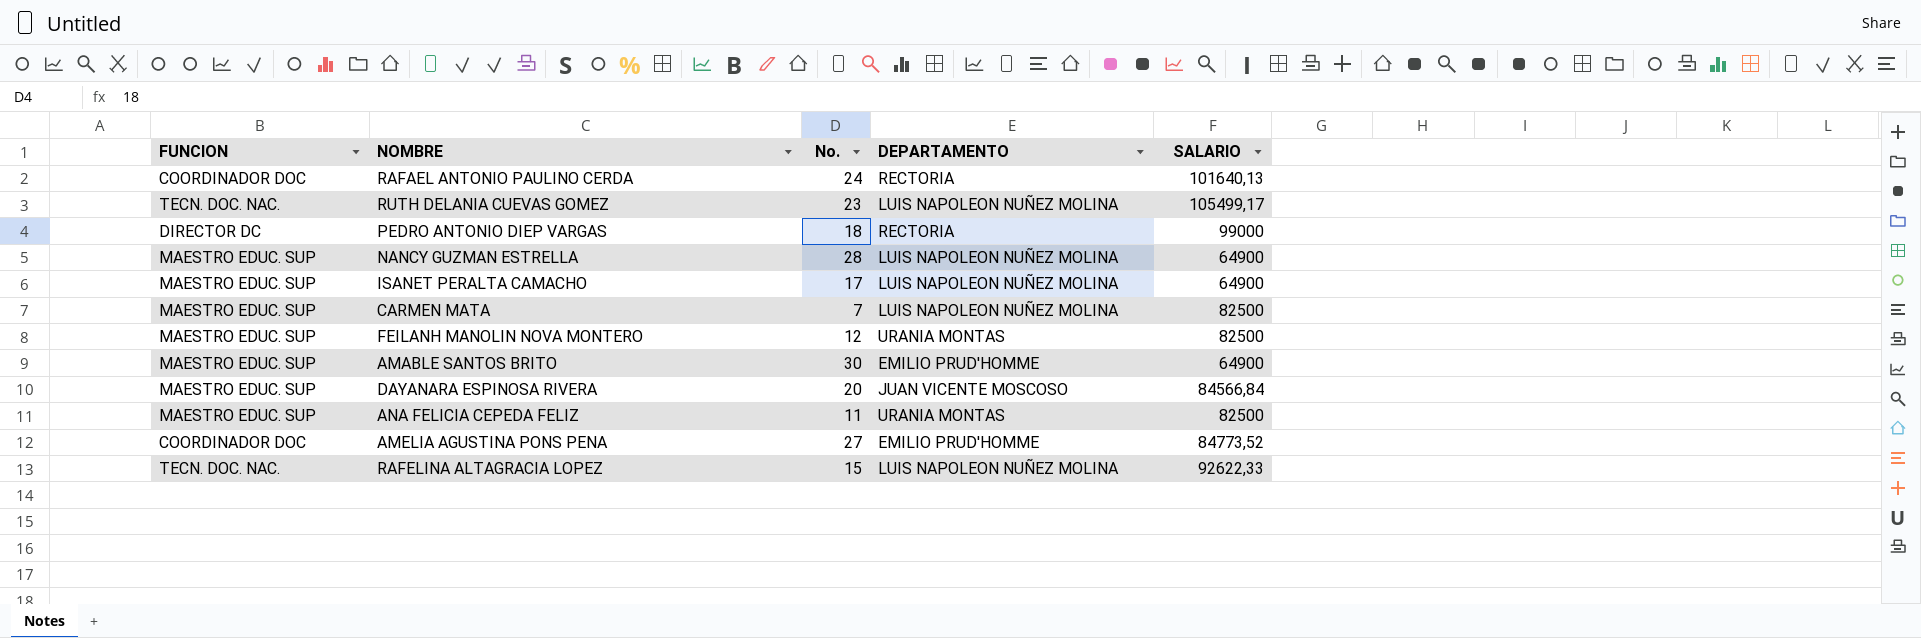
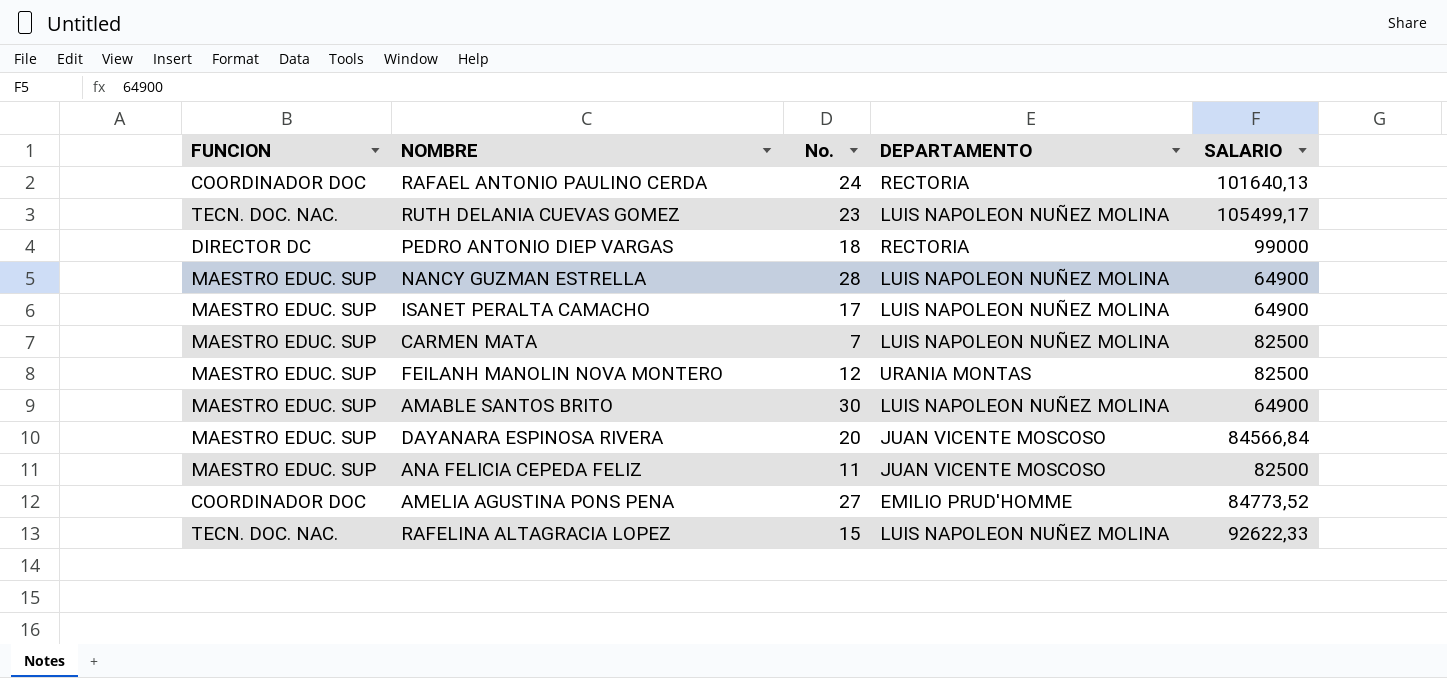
AMABLE SANTOS BRITO | DEPARTAMENTO: EMILIO PRUD'HOMME -> LUIS NAPOLEON NUÑEZ MOLINA
ANA FELICIA CEPEDA FELIZ | DEPARTAMENTO: URANIA MONTAS -> JUAN VICENTE MOSCOSO

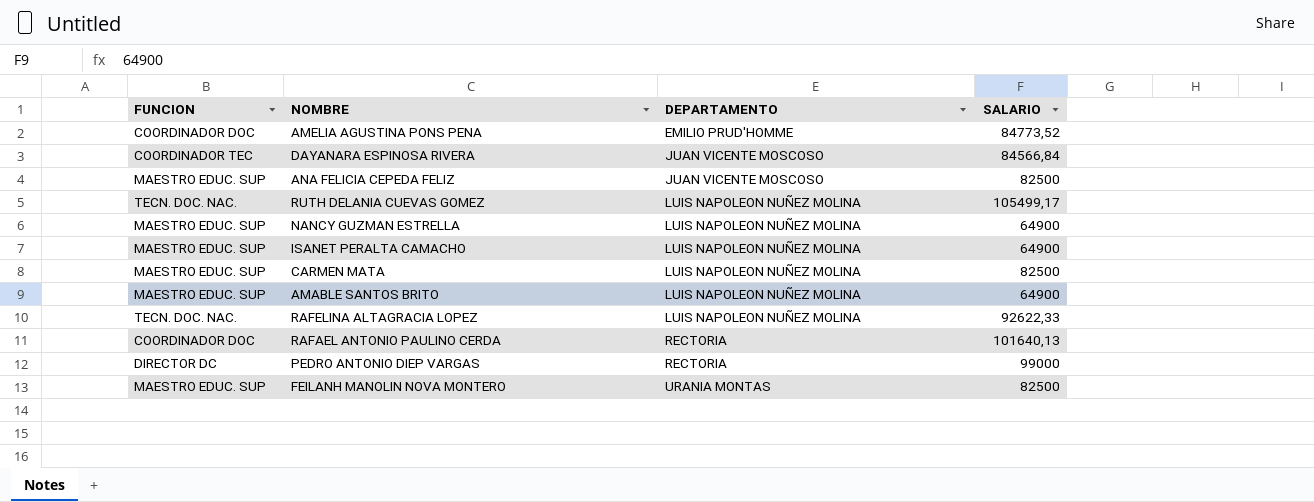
row order: none -> DEPARTAMENTO ascending
column No. | position: 3 -> none
DAYANARA ESPINOSA RIVERA | FUNCION: MAESTRO EDUC. SUP -> COORDINADOR TEC

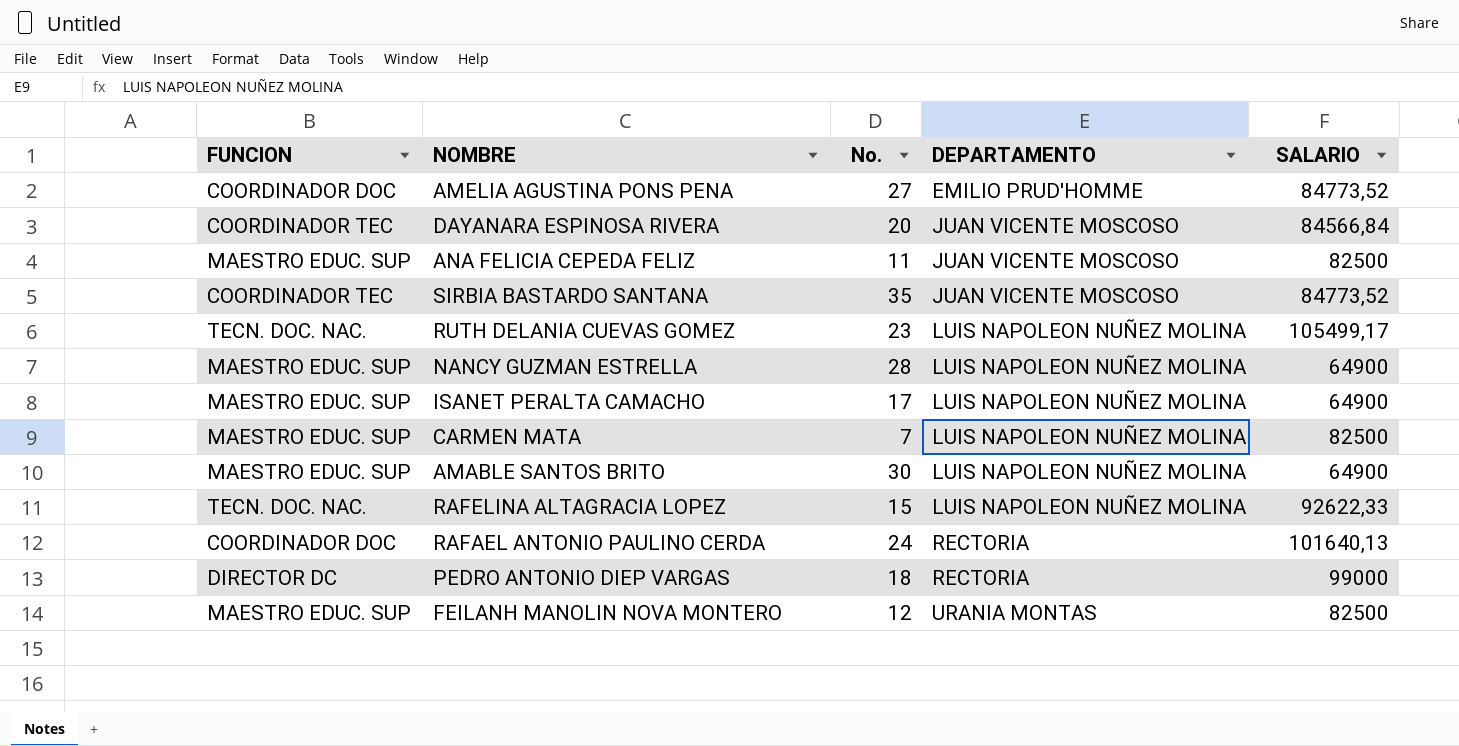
column No. | position: none -> 3
row SIRBIA BASTARDO SANTANA: none -> COORDINADOR TEC | 35 | JUAN VICENTE MOSCOSO | 84773,52

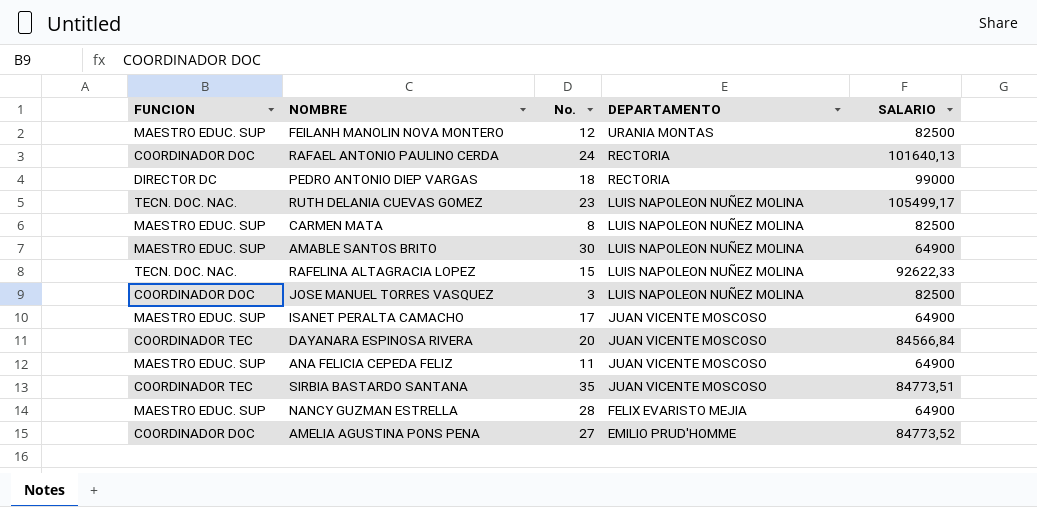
row order: DEPARTAMENTO ascending -> DEPARTAMENTO descending
CARMEN MATA | No.: 7 -> 8
row JOSE MANUEL TORRES VASQUEZ: none -> COORDINADOR DOC | 3 | LUIS NAPOLEON NUÑEZ MOLINA | 82500
ISANET PERALTA CAMACHO | DEPARTAMENTO: LUIS NAPOLEON NUÑEZ MOLINA -> JUAN VICENTE MOSCOSO
ANA FELICIA CEPEDA FELIZ | SALARIO: 82500 -> 64900
SIRBIA BASTARDO SANTANA | SALARIO: 84773,52 -> 84773,51
NANCY GUZMAN ESTRELLA | DEPARTAMENTO: LUIS NAPOLEON NUÑEZ MOLINA -> FELIX EVARISTO MEJIA

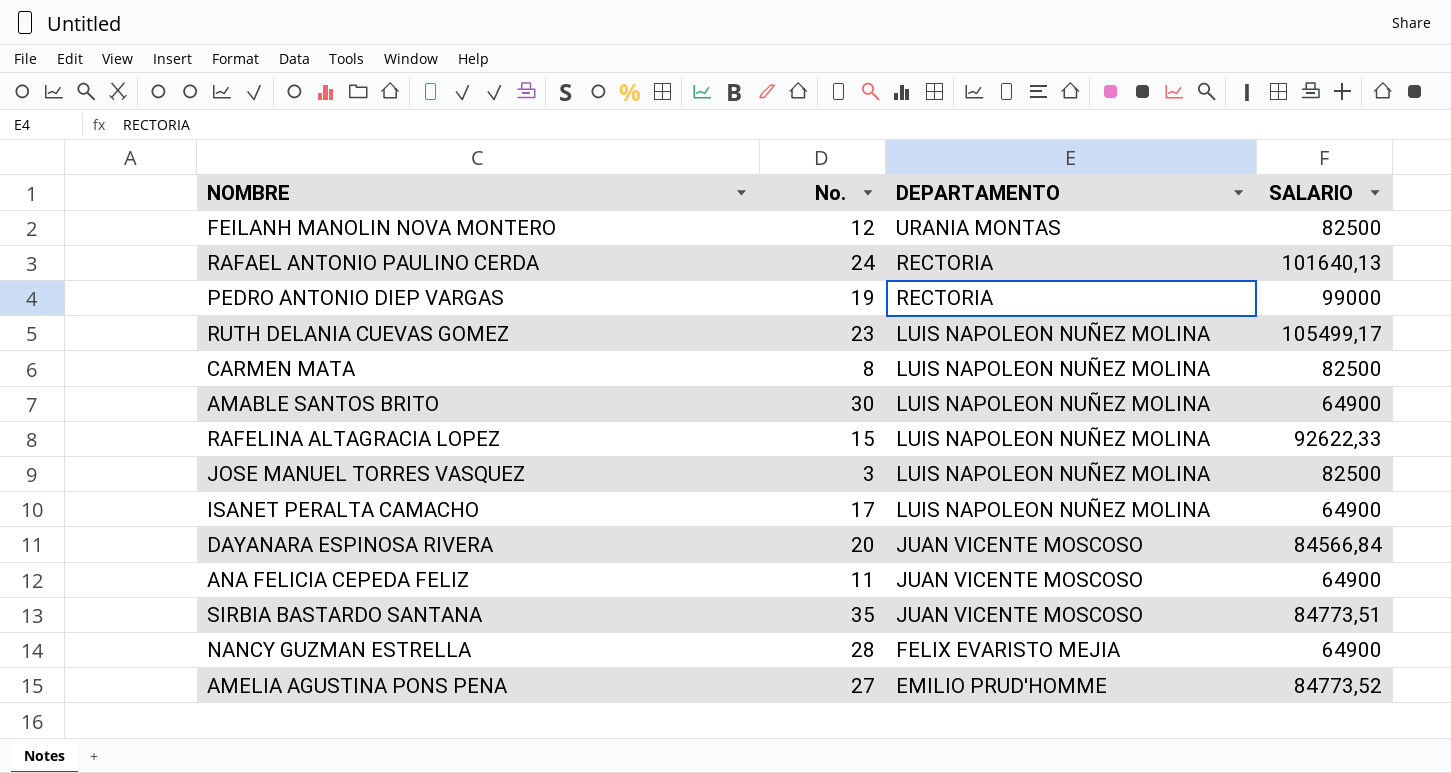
column FUNCION | position: 1 -> none
PEDRO ANTONIO DIEP VARGAS | No.: 18 -> 19
ISANET PERALTA CAMACHO | DEPARTAMENTO: JUAN VICENTE MOSCOSO -> LUIS NAPOLEON NUÑEZ MOLINA

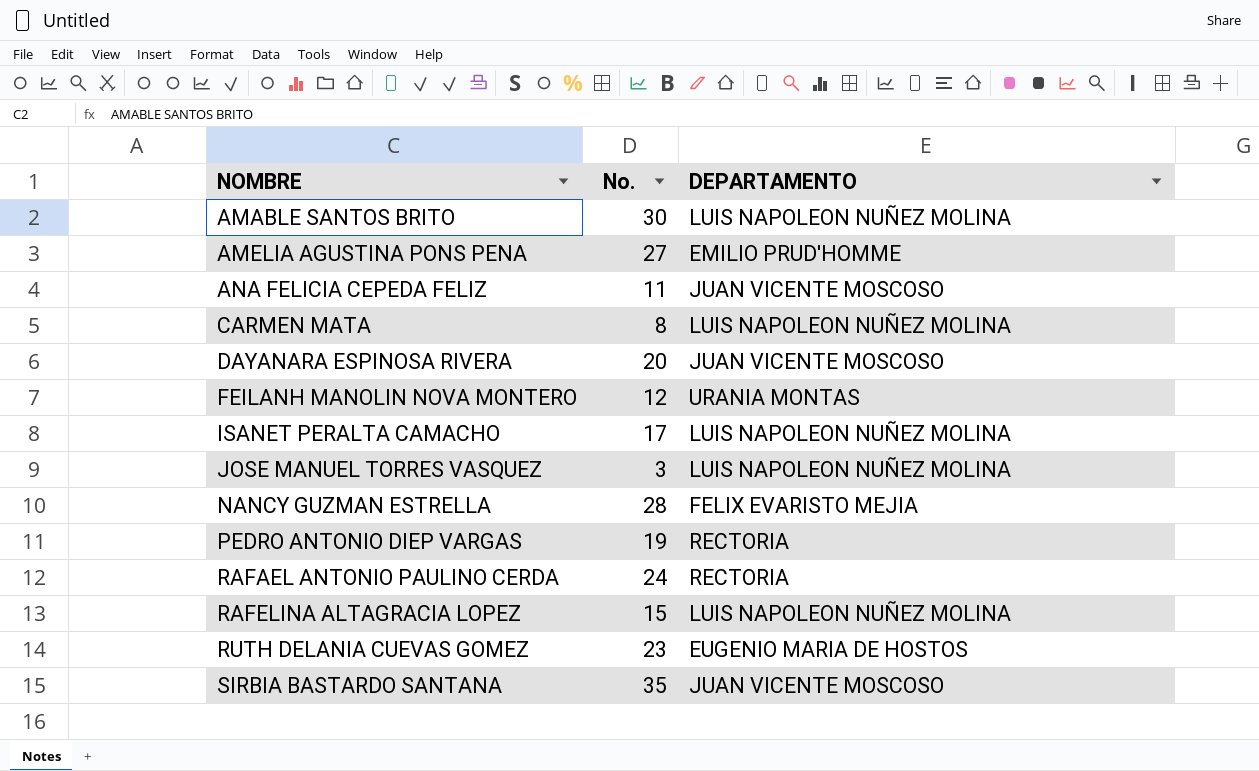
row order: DEPARTAMENTO descending -> NOMBRE ascending
column SALARIO | position: 4 -> none
RUTH DELANIA CUEVAS GOMEZ | DEPARTAMENTO: LUIS NAPOLEON NUÑEZ MOLINA -> EUGENIO MARIA DE HOSTOS

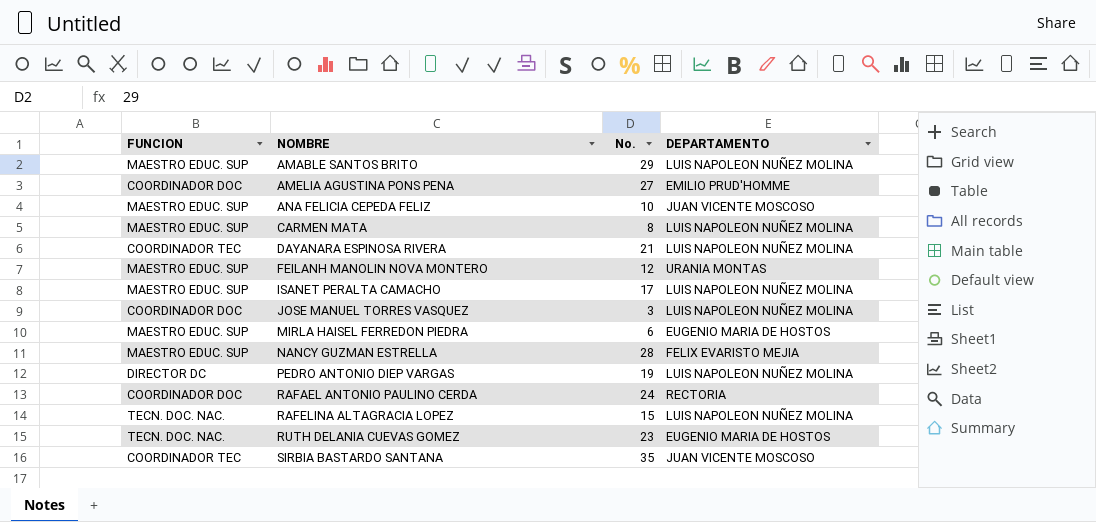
column FUNCION | position: none -> 1
AMABLE SANTOS BRITO | No.: 30 -> 29
ANA FELICIA CEPEDA FELIZ | No.: 11 -> 10
DAYANARA ESPINOSA RIVERA | No.: 20 -> 21
DAYANARA ESPINOSA RIVERA | DEPARTAMENTO: JUAN VICENTE MOSCOSO -> LUIS NAPOLEON NUÑEZ MOLINA
row MIRLA HAISEL FERREDON PIEDRA: none -> MAESTRO EDUC. SUP | 6 | EUGENIO MARIA DE HOSTOS
PEDRO ANTONIO DIEP VARGAS | DEPARTAMENTO: RECTORIA -> LUIS NAPOLEON NUÑEZ MOLINA

